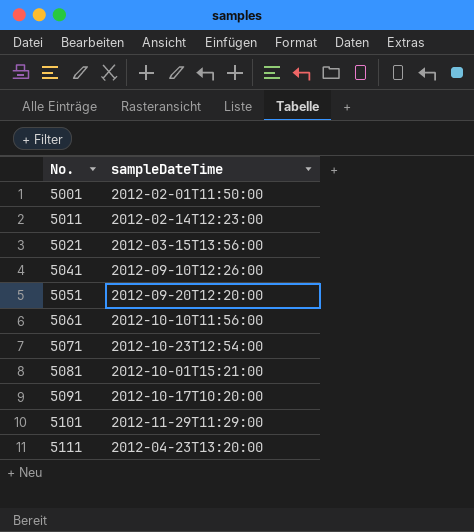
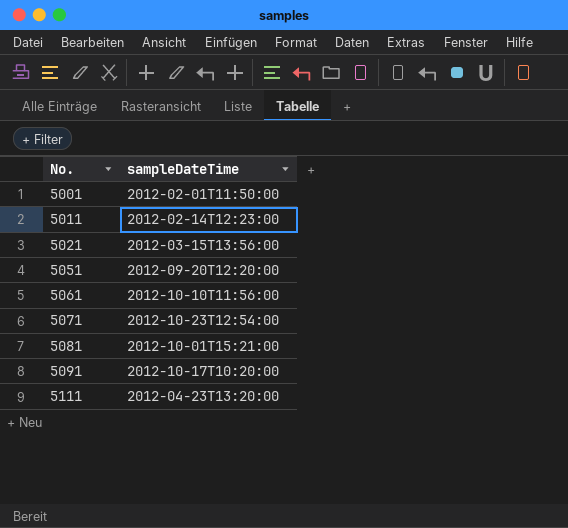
row 5041: 2012-09-10T12:26:00 -> none
row 5101: 2012-11-29T11:29:00 -> none

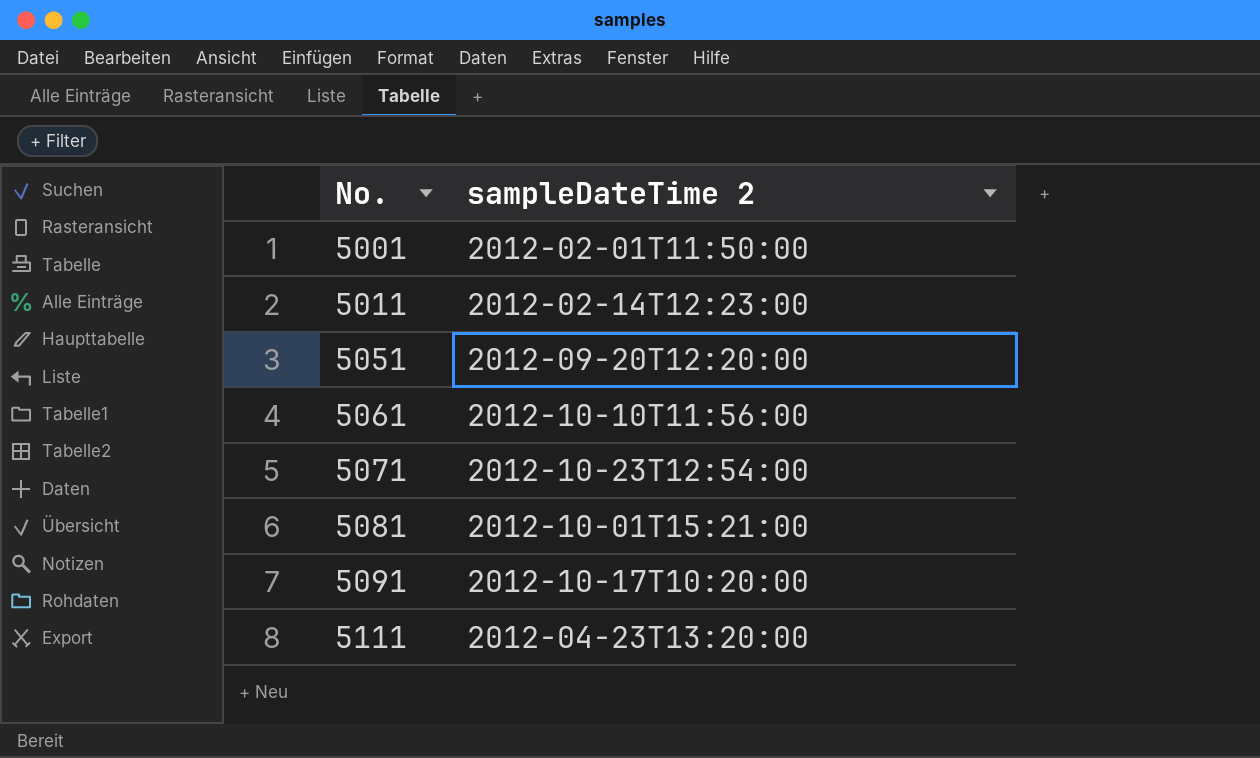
column name: sampleDateTime -> sampleDateTime 2
row 5021: 2012-03-15T13:56:00 -> none

